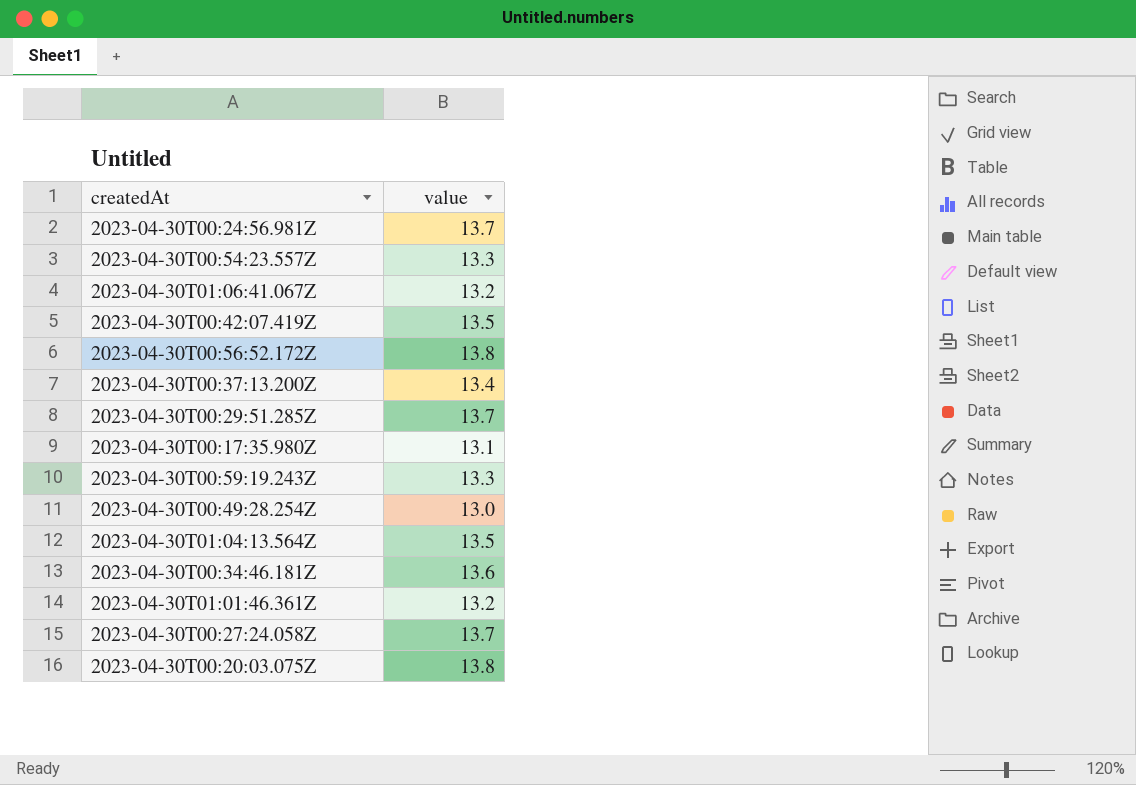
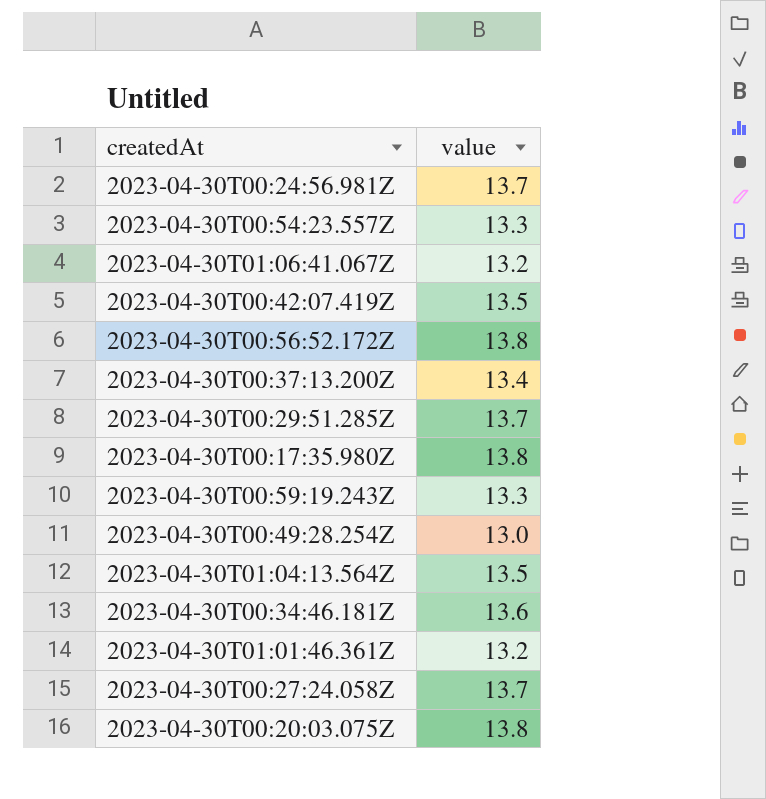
2023-04-30T00:17:35.980Z | value: 13.1 -> 13.8

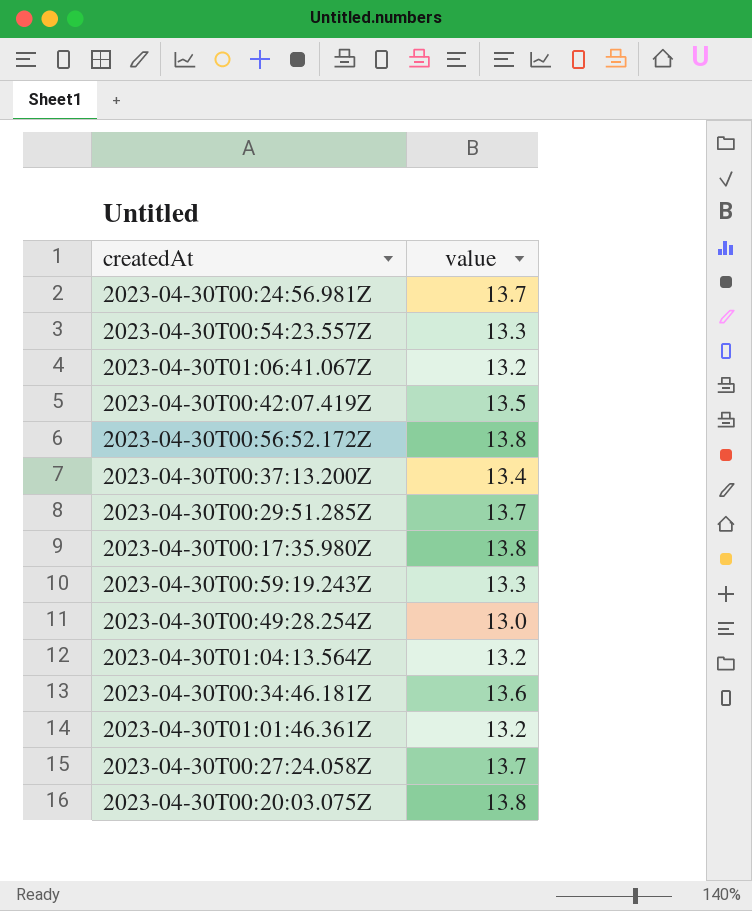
2023-04-30T01:04:13.564Z | value: 13.5 -> 13.2

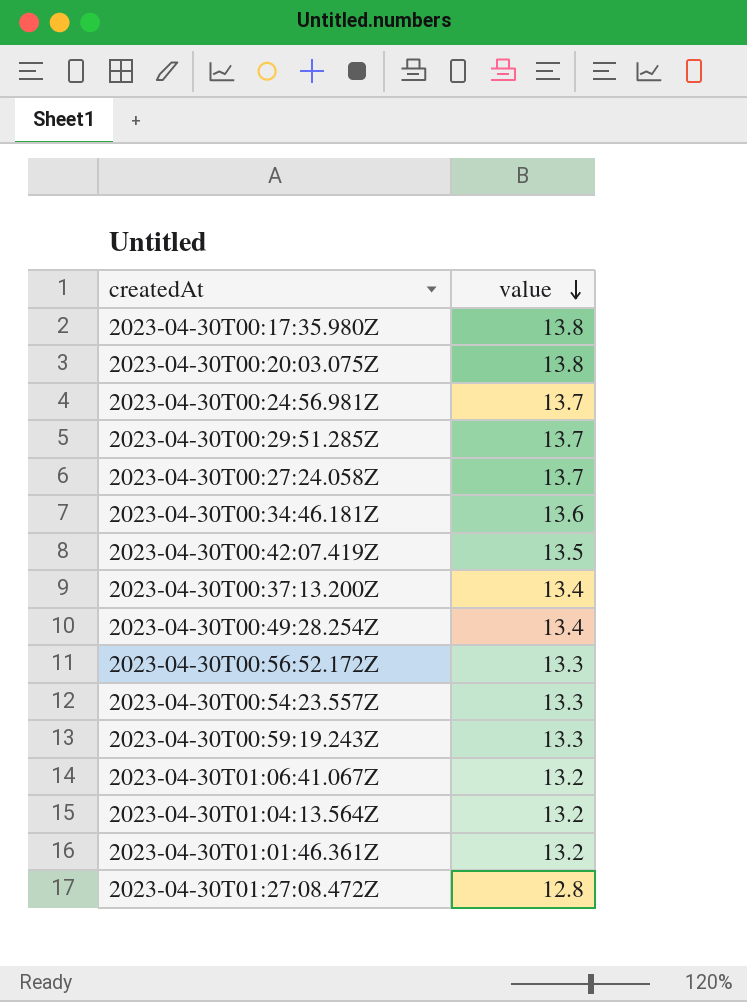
row order: none -> value descending
2023-04-30T00:49:28.254Z | value: 13.0 -> 13.4
2023-04-30T00:56:52.172Z | value: 13.8 -> 13.3
row 2023-04-30T01:27:08.472Z: none -> 12.8

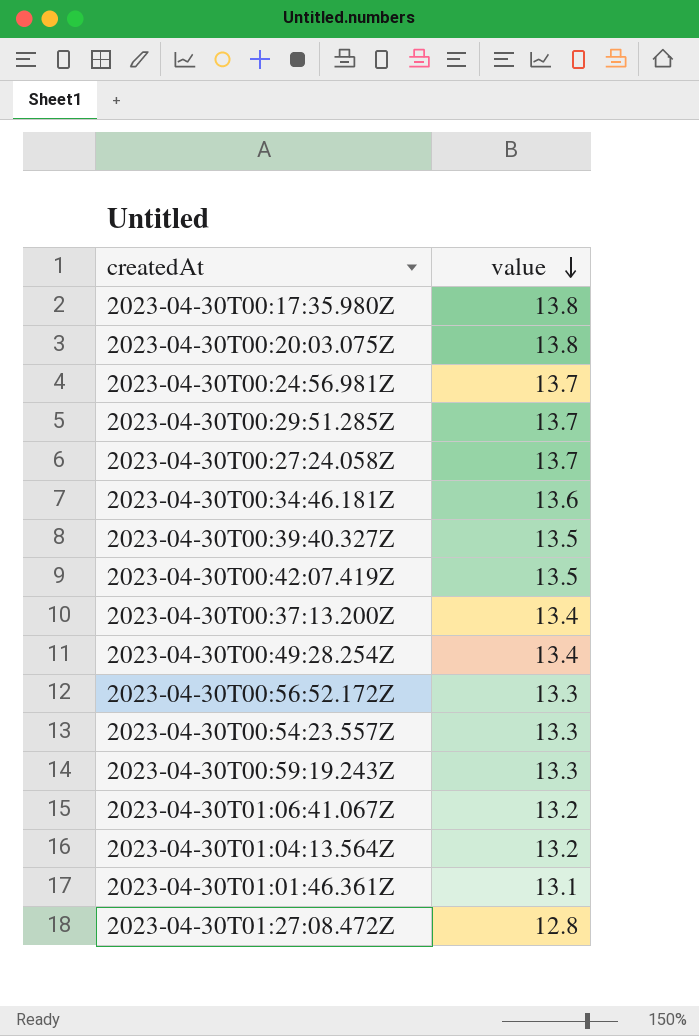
row 2023-04-30T00:39:40.327Z: none -> 13.5
2023-04-30T01:01:46.361Z | value: 13.2 -> 13.1

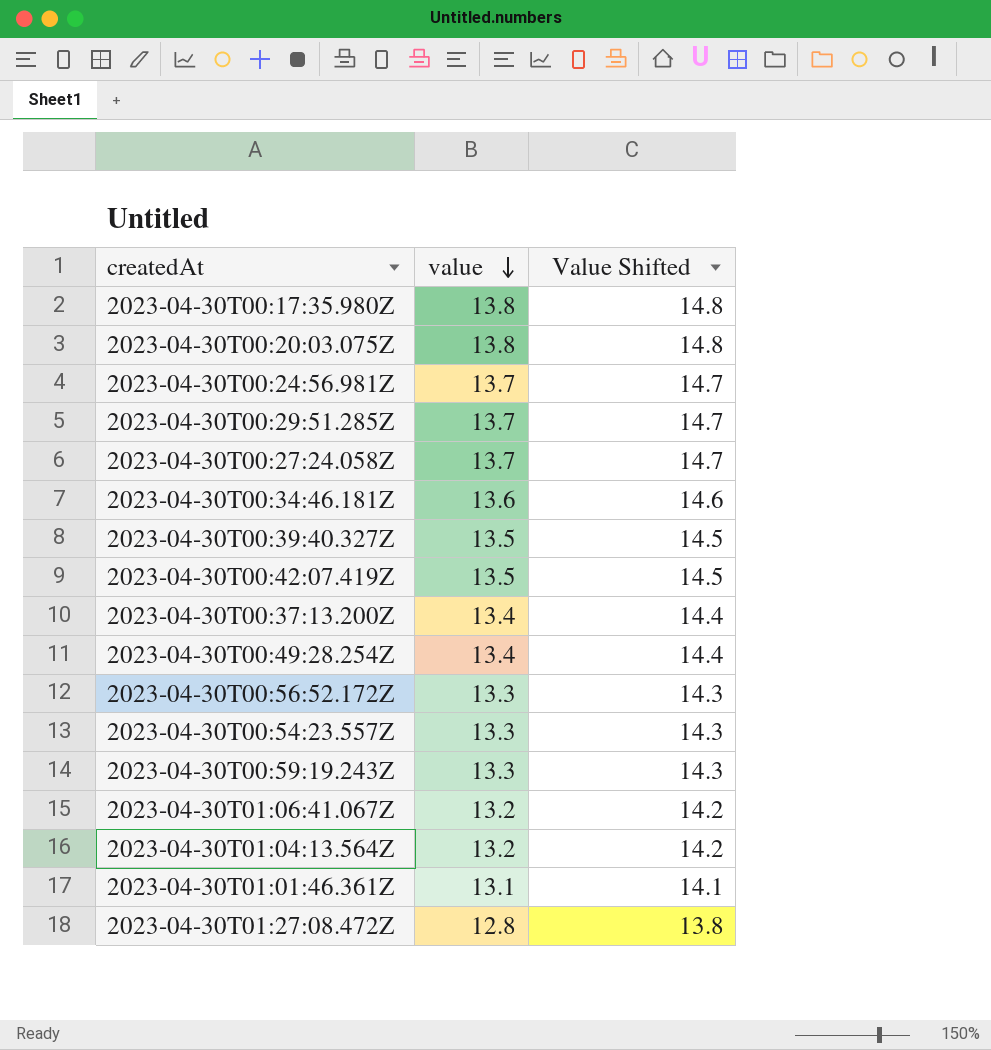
column Value Shifted | formula: none -> [value] + 1

